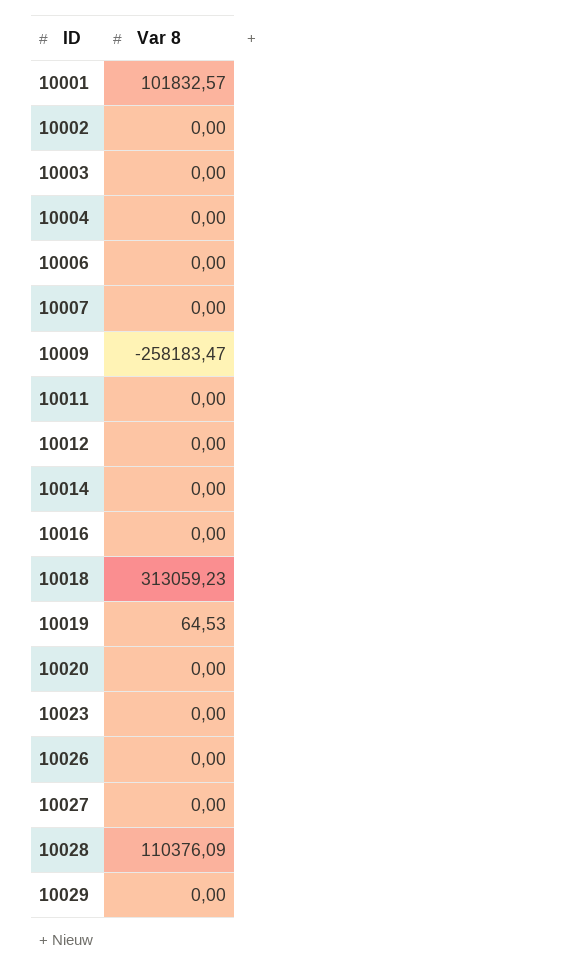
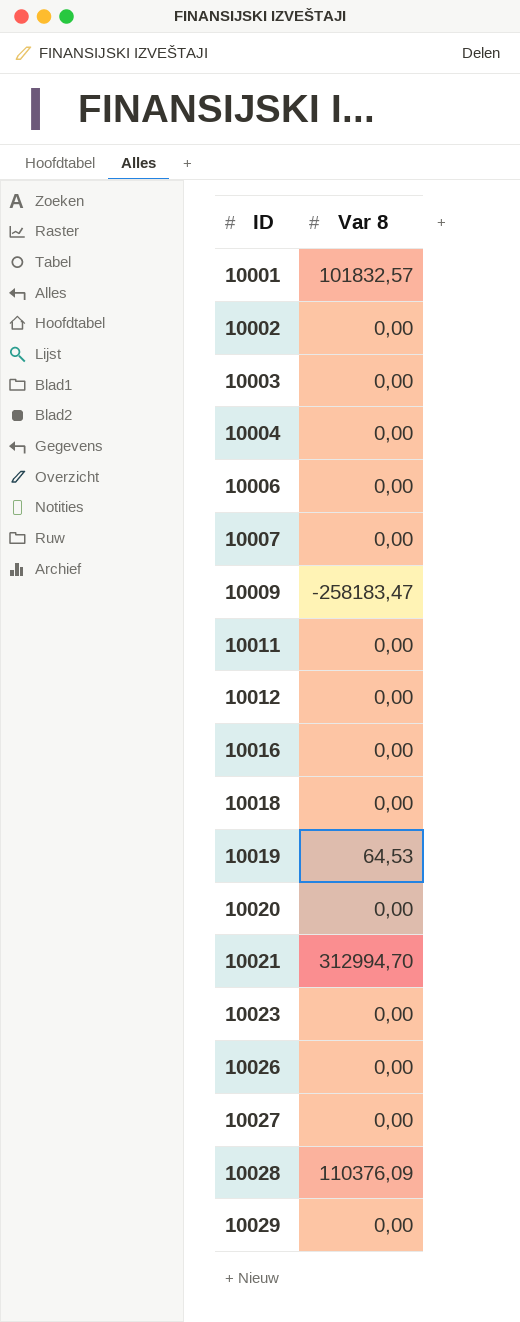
row 10014: 0,00 -> none
10018 | Var 8: 313059,23 -> 0,00
row 10021: none -> 312994,70

